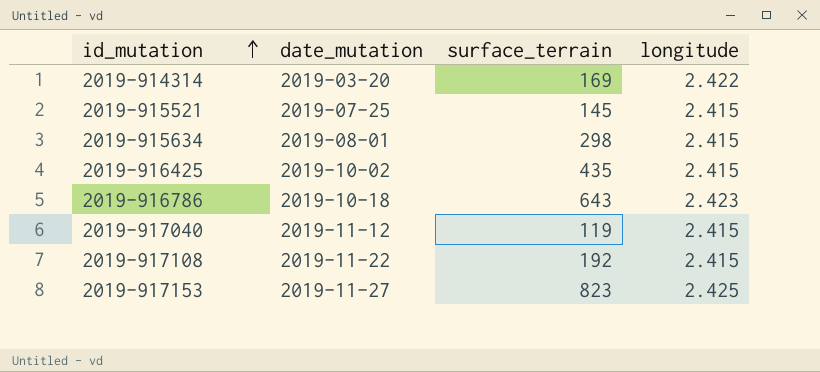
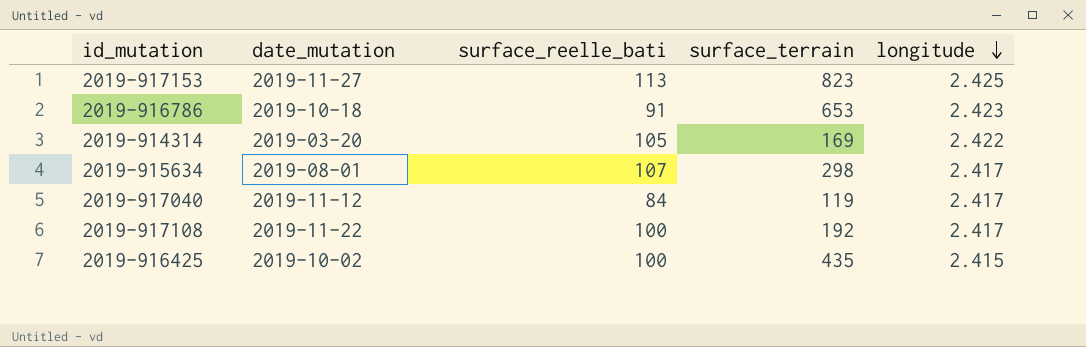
row order: id_mutation ascending -> longitude descending
column surface_reelle_bati | position: none -> 3
row 2019-915521: 2019-07-25 | 145 | 2.415 -> none
2019-916786 | surface_terrain: 643 -> 653
2019-915634 | longitude: 2.415 -> 2.417
2019-917040 | longitude: 2.415 -> 2.417
2019-917108 | longitude: 2.415 -> 2.417

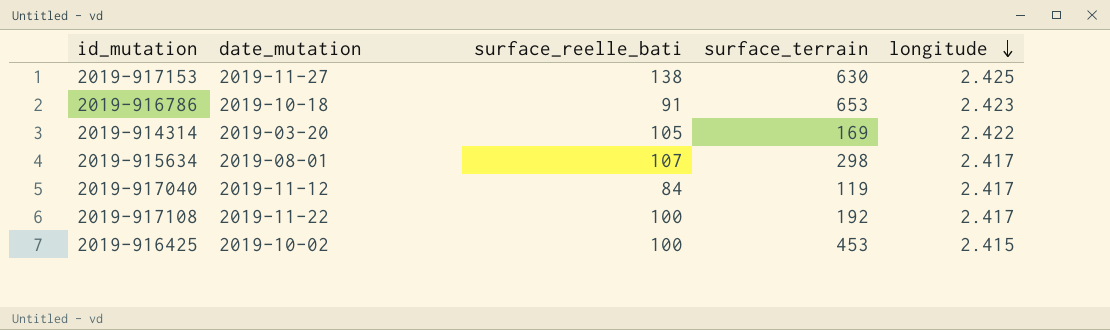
2019-917153 | surface_reelle_bati: 113 -> 138
2019-917153 | surface_terrain: 823 -> 630
2019-916425 | surface_terrain: 435 -> 453

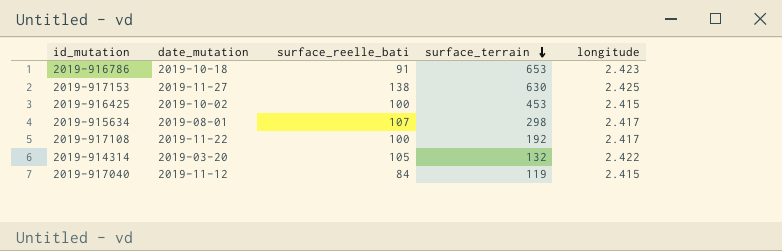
row order: longitude descending -> surface_terrain descending
2019-914314 | surface_terrain: 169 -> 132
2019-917040 | longitude: 2.417 -> 2.415

